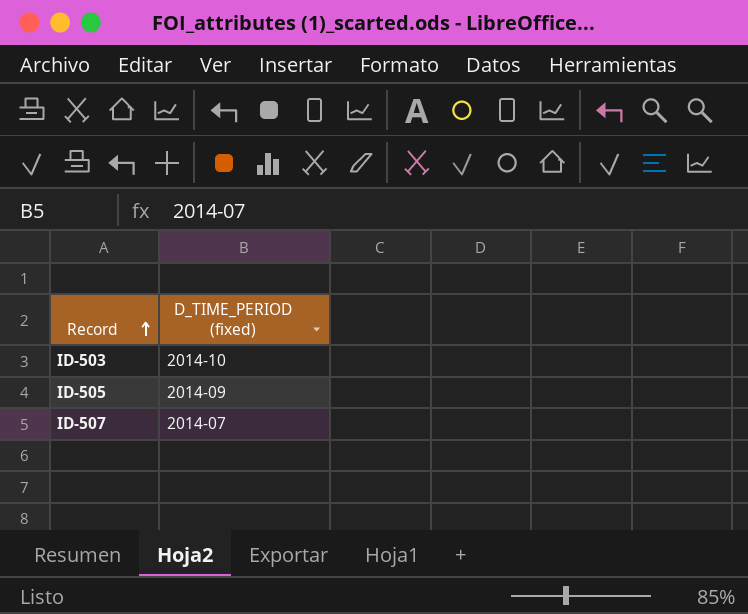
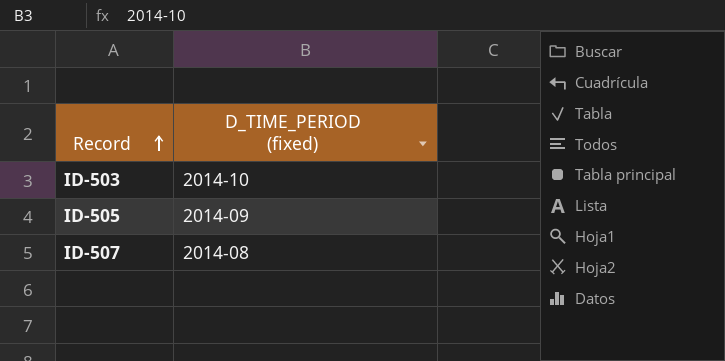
ID-507 | D_TIME_PERIOD (fixed): 2014-07 -> 2014-08

